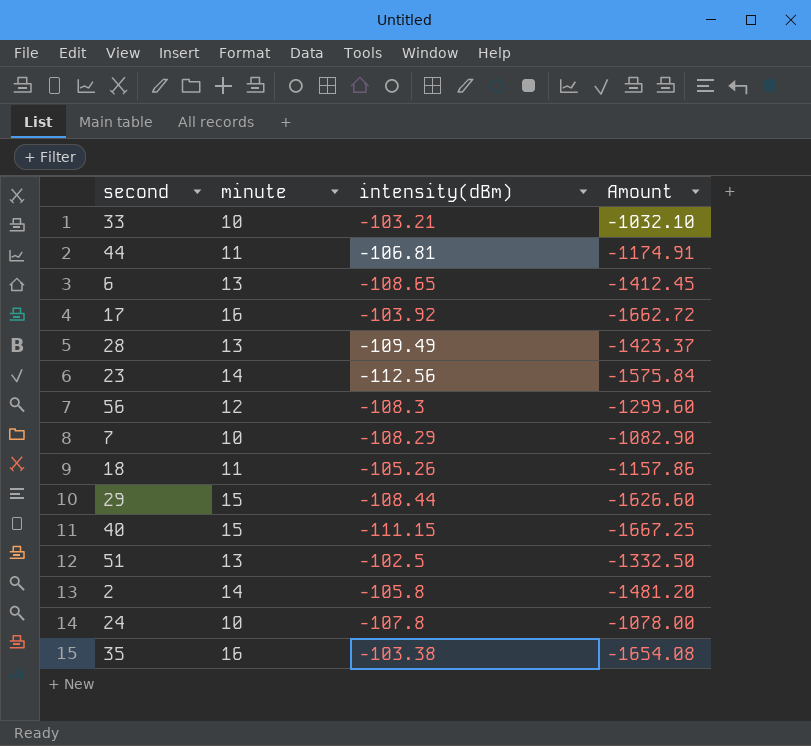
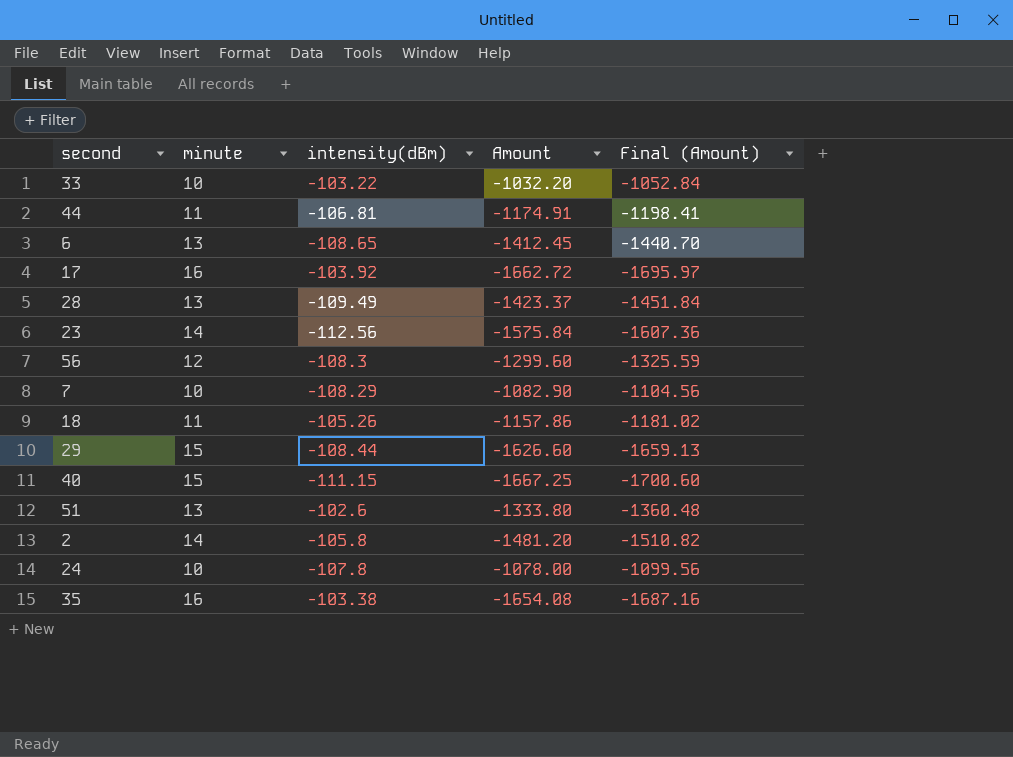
column Final (Amount) | formula: none -> [Amount] * 1.02
33 | intensity(dBm): -103.21 -> -103.22
33 | Amount: -1032.10 -> -1032.20
51 | intensity(dBm): -102.5 -> -102.6
51 | Amount: -1332.50 -> -1333.80

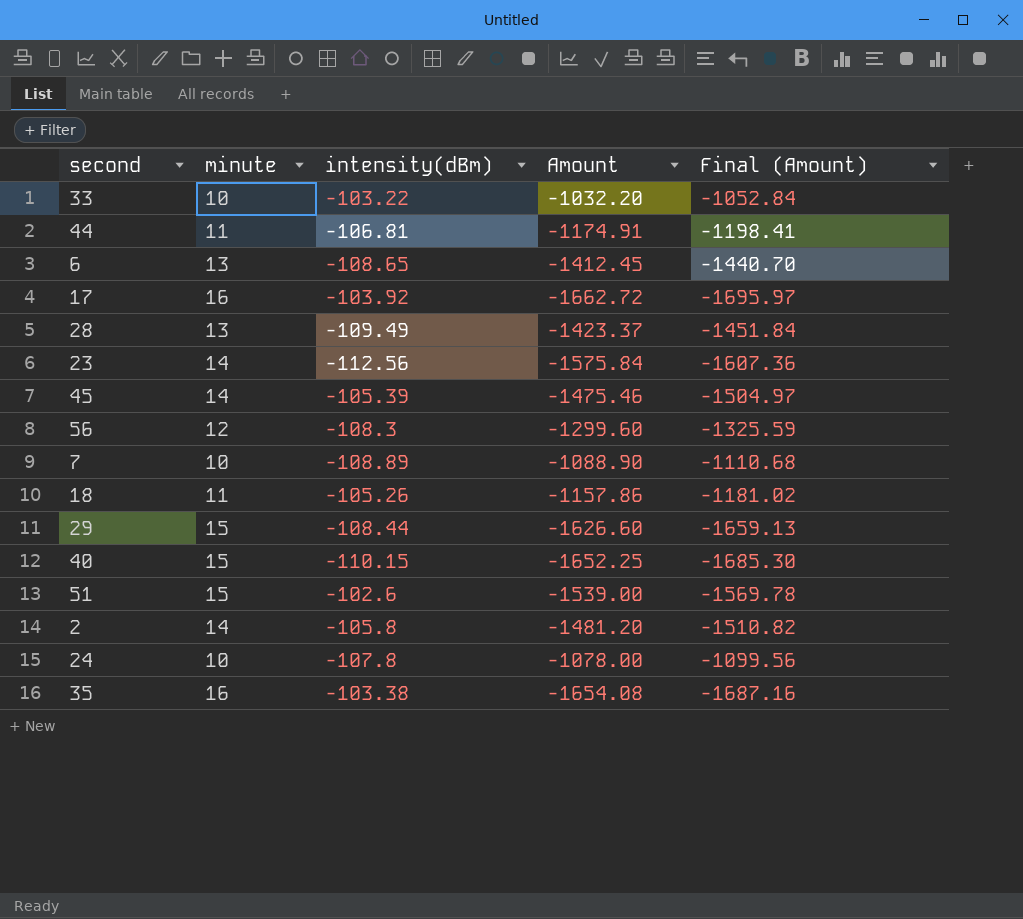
row 45: none -> 14 | -105.39 | -1475.46 | -1504.97
7 | intensity(dBm): -108.29 -> -108.89
7 | Amount: -1082.90 -> -1088.90
7 | Final (Amount): -1104.56 -> -1110.68
40 | intensity(dBm): -111.15 -> -110.15
40 | Amount: -1667.25 -> -1652.25
40 | Final (Amount): -1700.60 -> -1685.30
51 | minute: 13 -> 15
51 | Amount: -1333.80 -> -1539.00
51 | Final (Amount): -1360.48 -> -1569.78

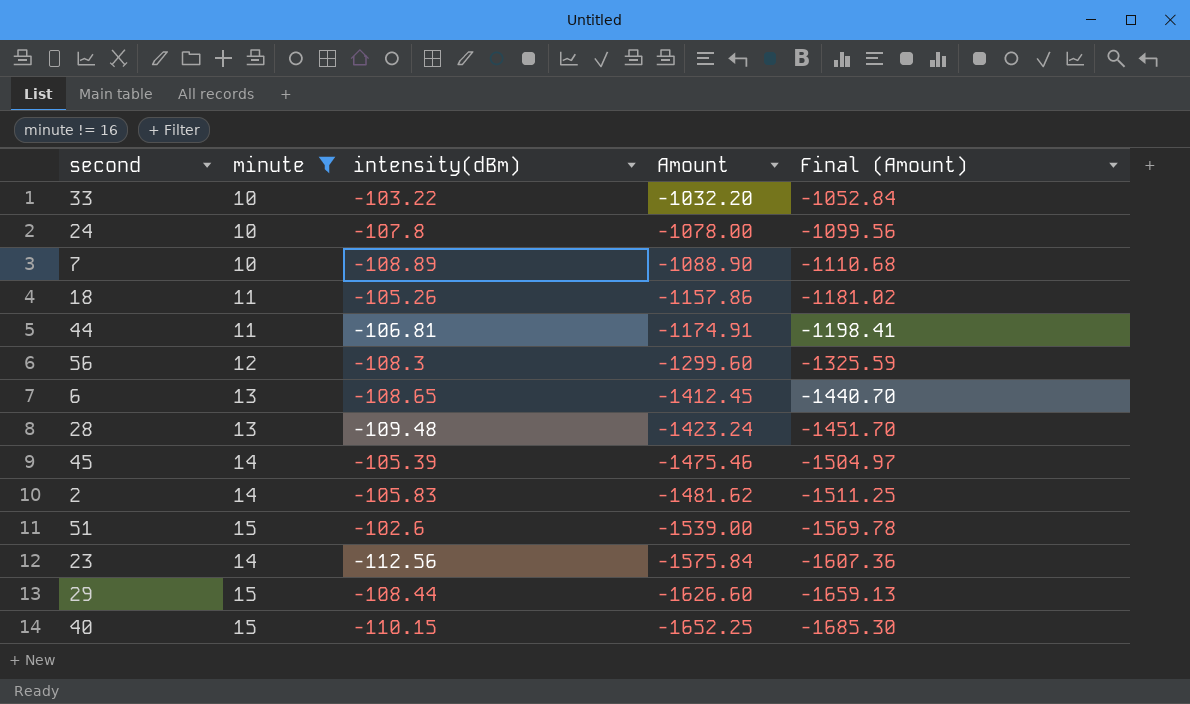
filter: none -> minute != 16
row order: none -> Amount descending
28 | intensity(dBm): -109.49 -> -109.48
28 | Amount: -1423.37 -> -1423.24
28 | Final (Amount): -1451.84 -> -1451.70
2 | intensity(dBm): -105.8 -> -105.83
2 | Amount: -1481.20 -> -1481.62
2 | Final (Amount): -1510.82 -> -1511.25

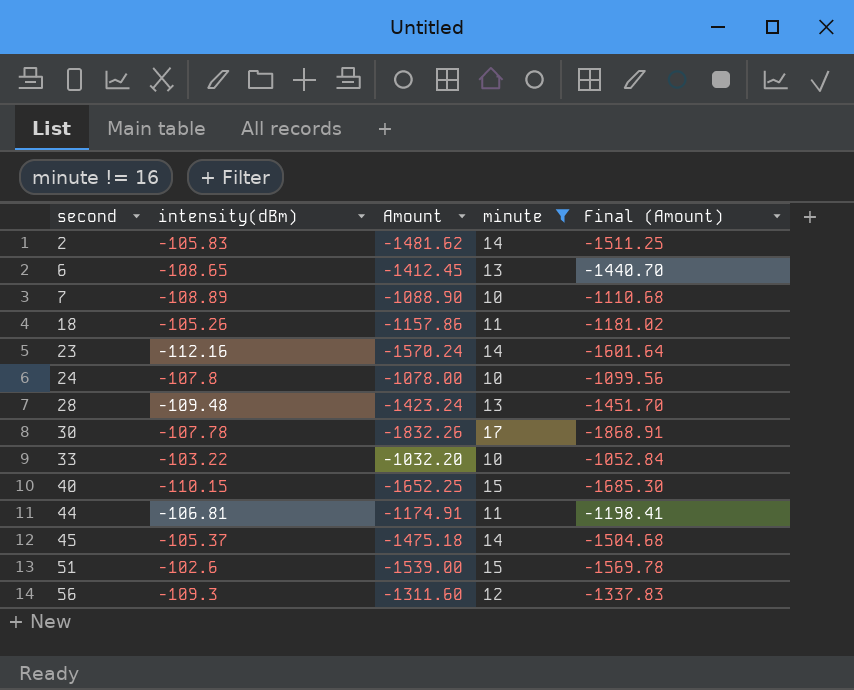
row order: Amount descending -> second ascending
column minute | position: 2 -> 4
row 29: 15 | -108.44 | -1626.60 | -1659.13 -> none
23 | intensity(dBm): -112.56 -> -112.16
23 | Amount: -1575.84 -> -1570.24
23 | Final (Amount): -1607.36 -> -1601.64
row 30: none -> -107.78 | -1832.26 | 17 | -1868.91
45 | intensity(dBm): -105.39 -> -105.37
45 | Amount: -1475.46 -> -1475.18
45 | Final (Amount): -1504.97 -> -1504.68
56 | intensity(dBm): -108.3 -> -109.3
56 | Amount: -1299.60 -> -1311.60
56 | Final (Amount): -1325.59 -> -1337.83

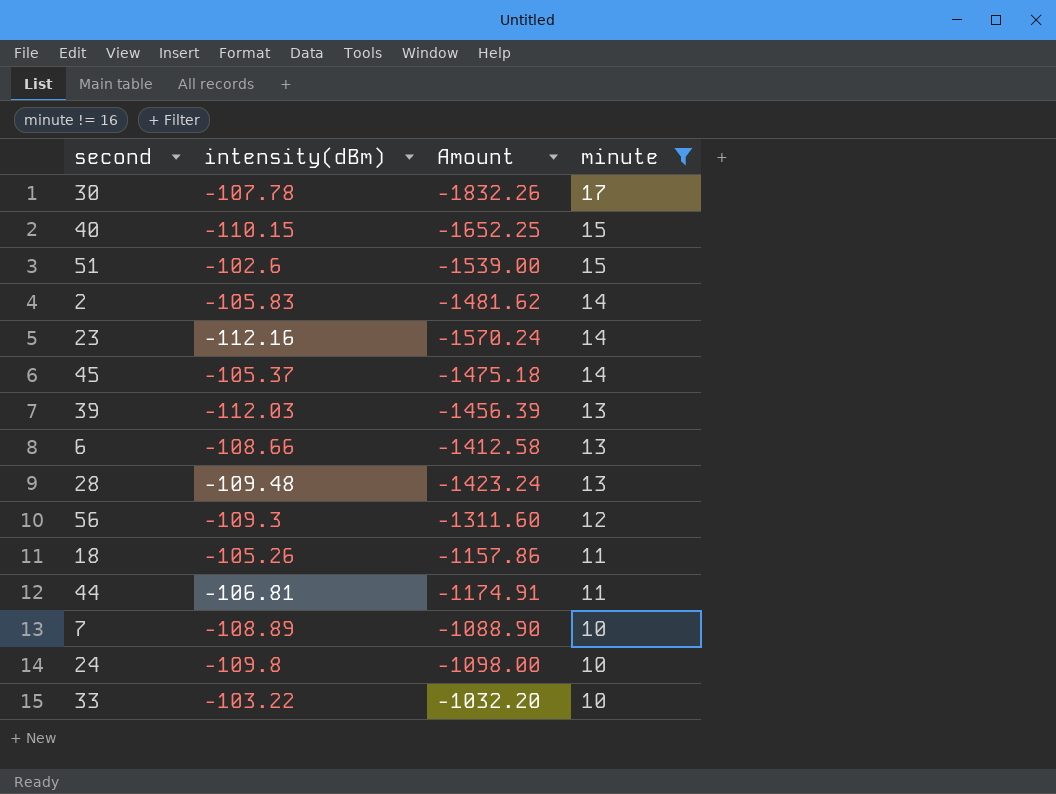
row order: second ascending -> minute descending
column Final (Amount) | formula: [Amount] * 1.02 -> none
row 39: none -> -112.03 | -1456.39 | 13
6 | intensity(dBm): -108.65 -> -108.66
6 | Amount: -1412.45 -> -1412.58
24 | intensity(dBm): -107.8 -> -109.8
24 | Amount: -1078.00 -> -1098.00

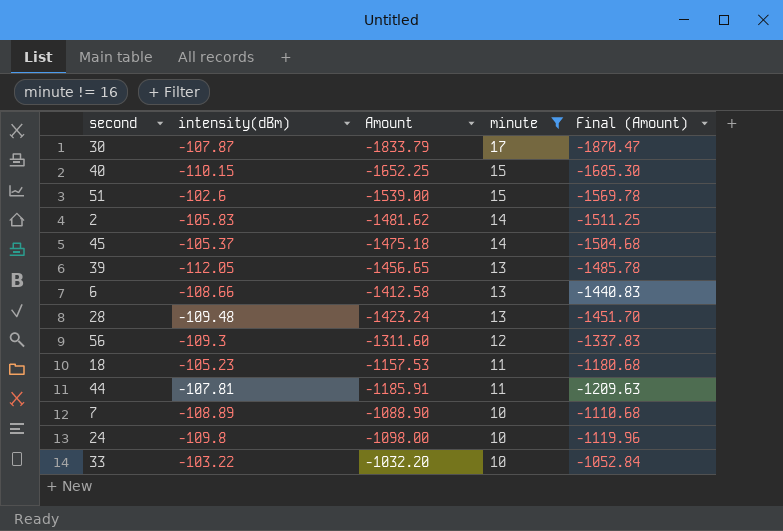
column Final (Amount) | formula: none -> [Amount] * 1.02
row 23: -112.16 | -1570.24 | 14 -> none
30 | intensity(dBm): -107.78 -> -107.87
30 | Amount: -1832.26 -> -1833.79
39 | intensity(dBm): -112.03 -> -112.05
39 | Amount: -1456.39 -> -1456.65
18 | intensity(dBm): -105.26 -> -105.23
18 | Amount: -1157.86 -> -1157.53
44 | intensity(dBm): -106.81 -> -107.81
44 | Amount: -1174.91 -> -1185.91

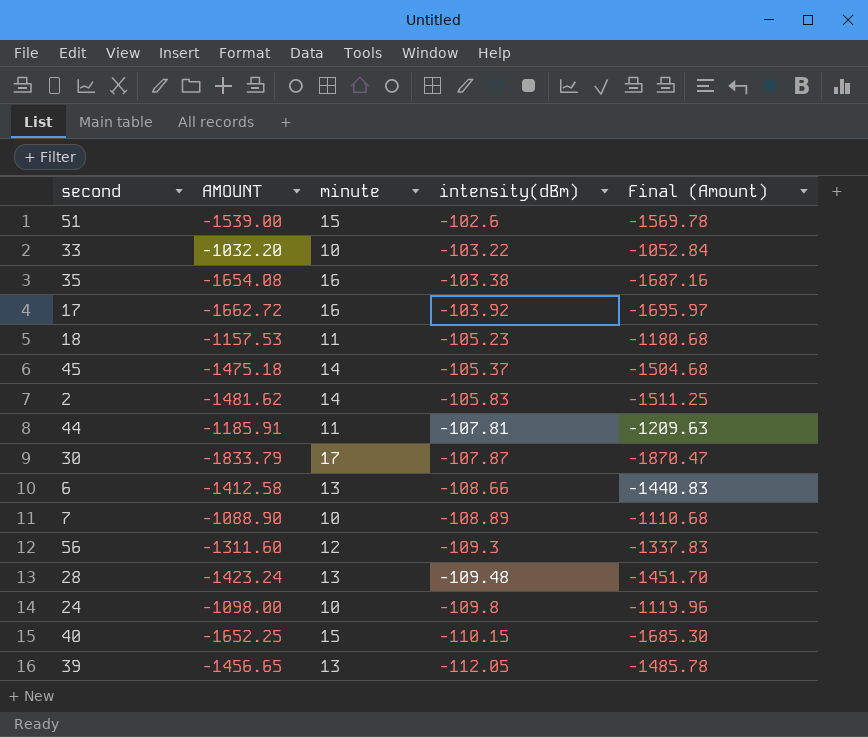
filter: minute != 16 -> none
row order: minute descending -> intensity(dBm) descending
column name: Amount -> AMOUNT
column intensity(dBm) | position: 2 -> 4

